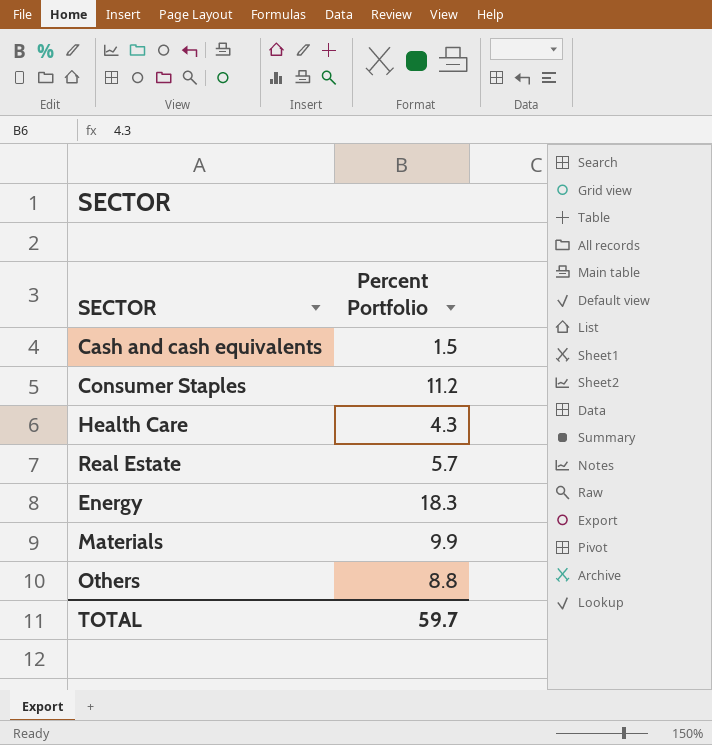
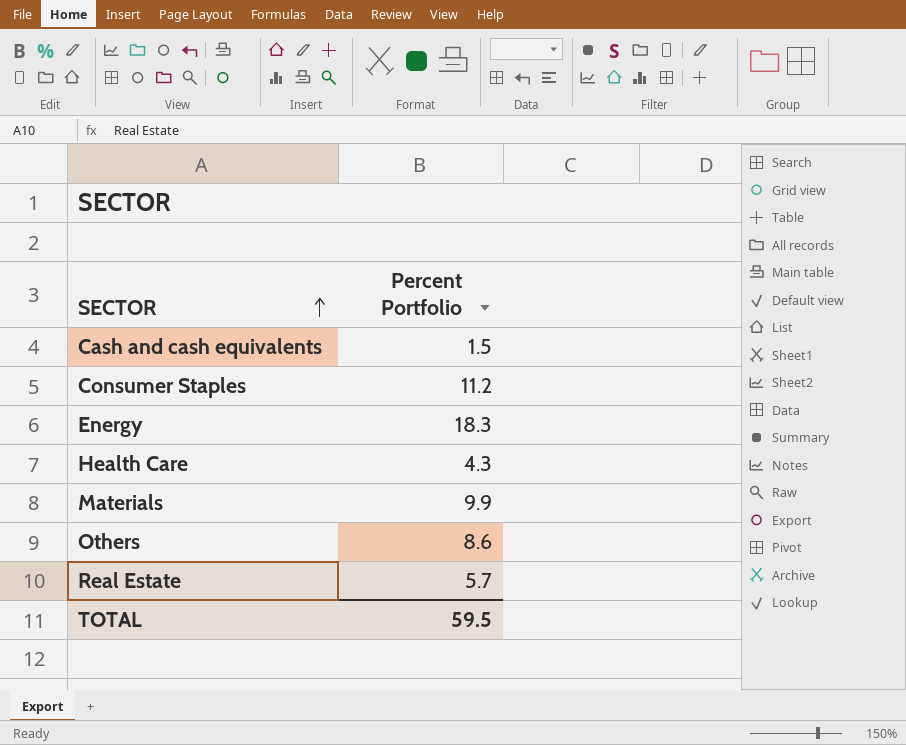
row order: none -> SECTOR ascending
Others | Percent Portfolio: 8.8 -> 8.6
TOTAL | Percent Portfolio: 59.7 -> 59.5

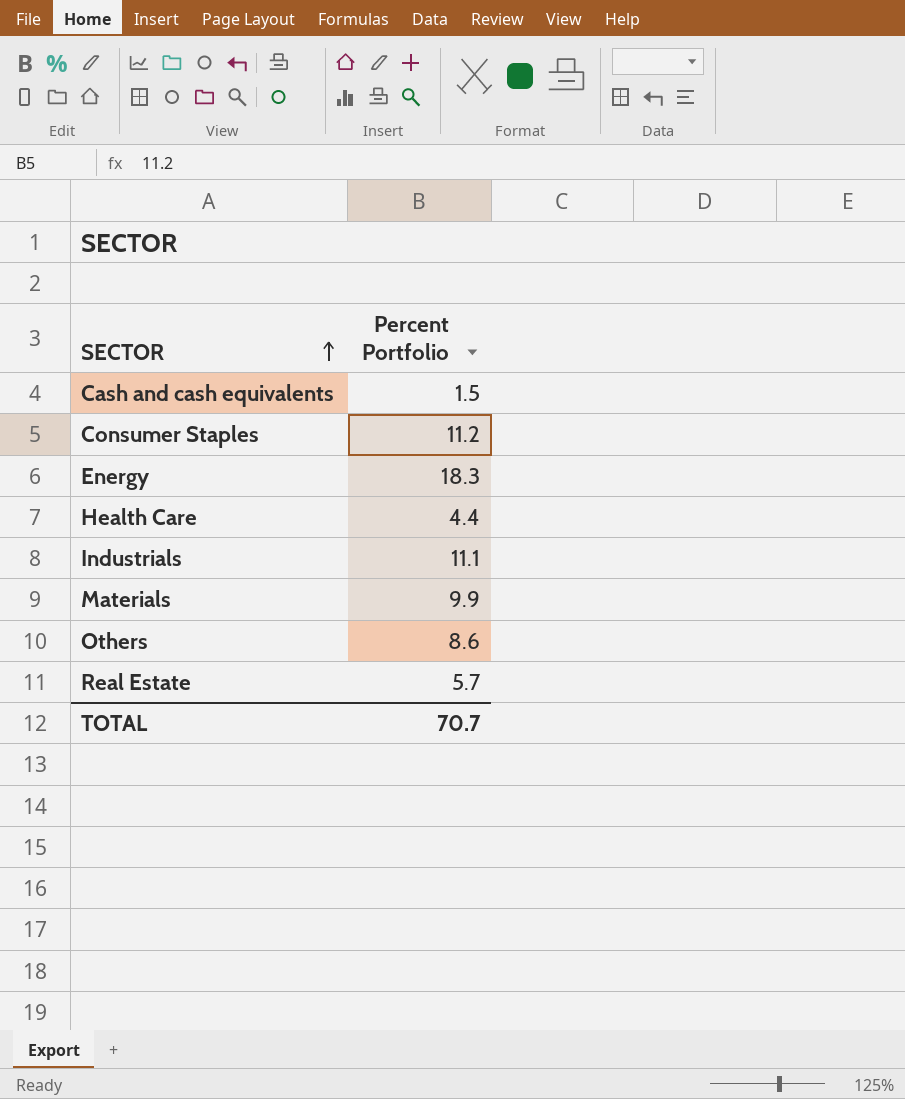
Health Care | Percent Portfolio: 4.3 -> 4.4
row Industrials: none -> 11.1
TOTAL | Percent Portfolio: 59.5 -> 70.7

